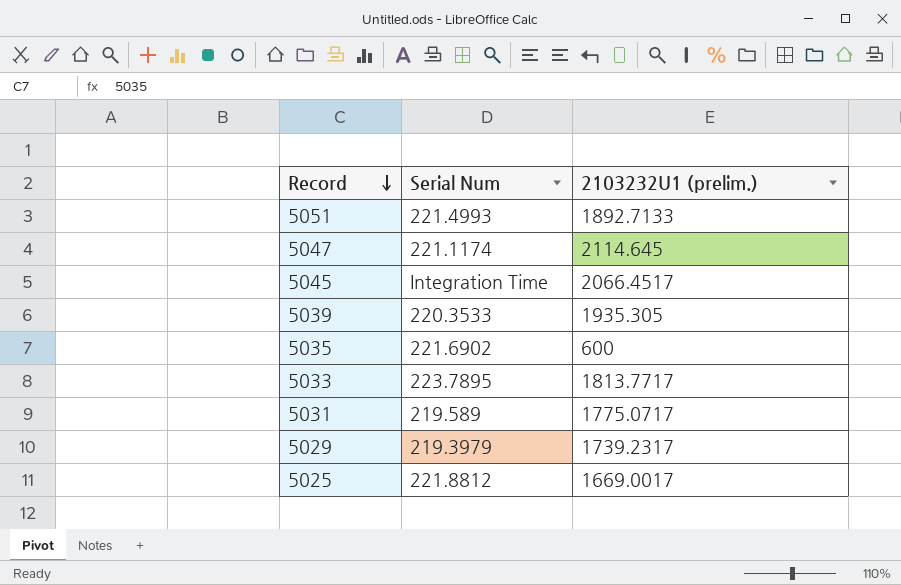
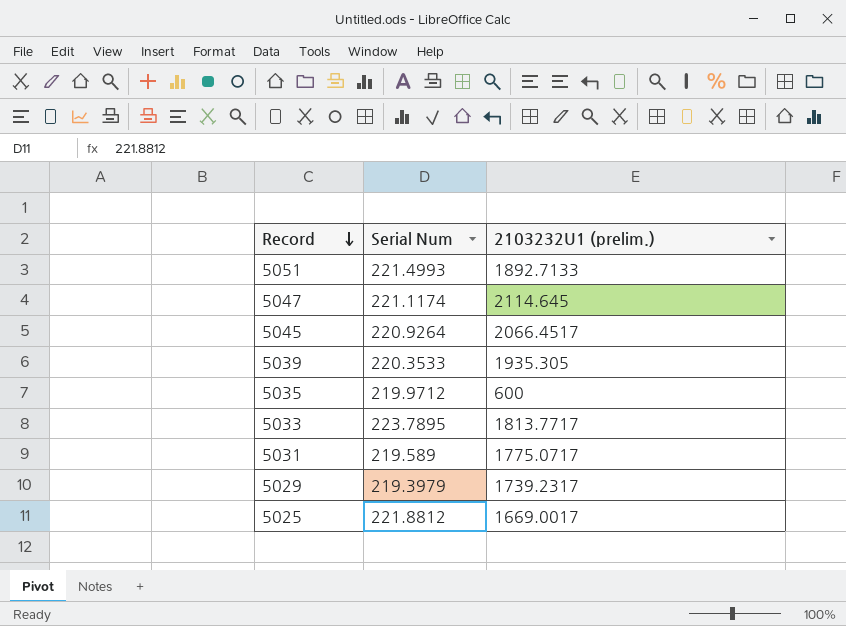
5045 | Serial Num: Integration Time -> 220.9264
5035 | Serial Num: 221.6902 -> 219.9712

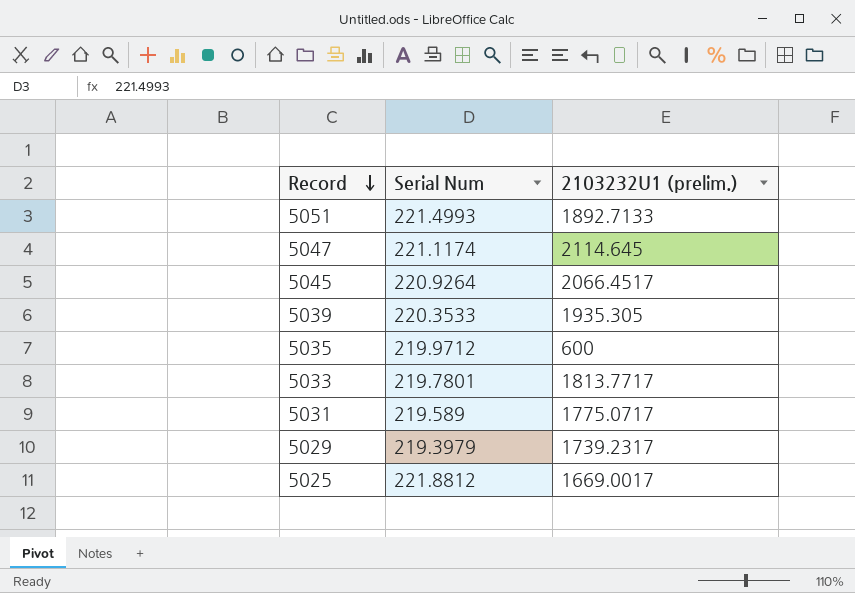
5033 | Serial Num: 223.7895 -> 219.7801

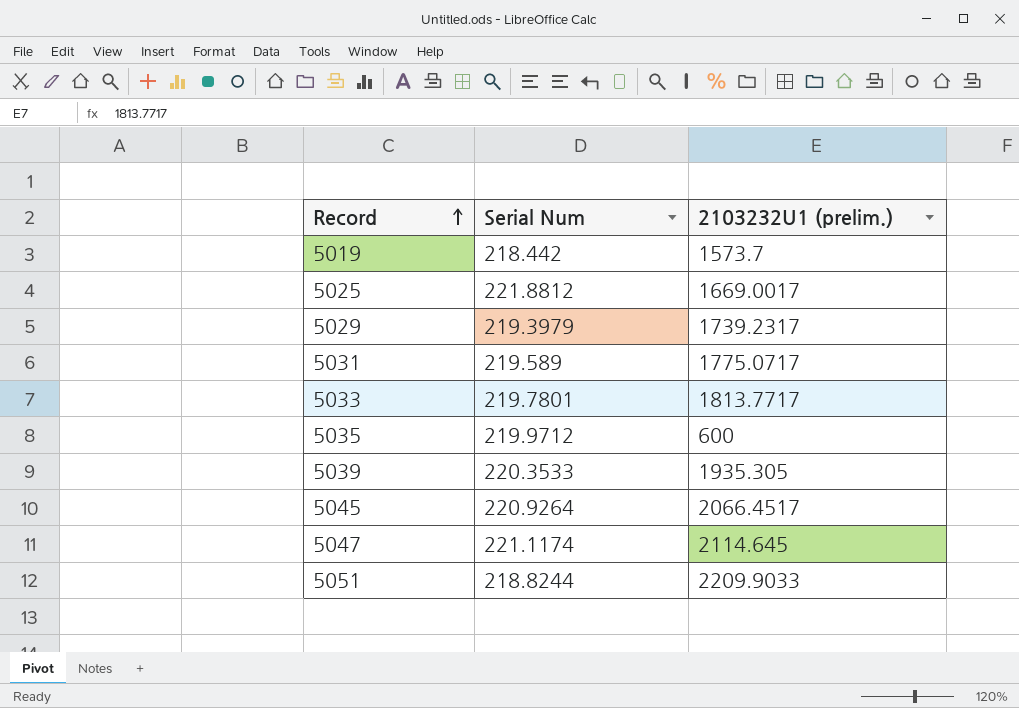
row order: Record descending -> Record ascending
row 5019: none -> 218.442 | 1573.7
5051 | Serial Num: 221.4993 -> 218.8244
5051 | 2103232U1 (prelim.): 1892.7133 -> 2209.9033

